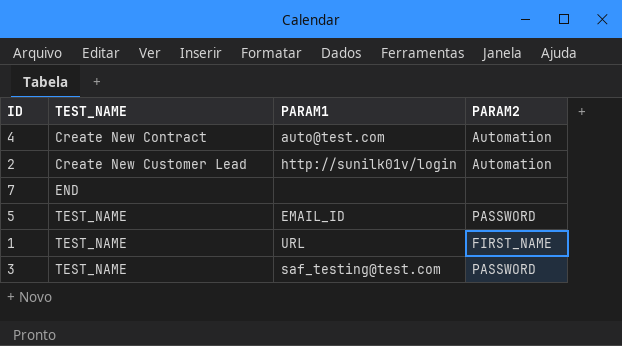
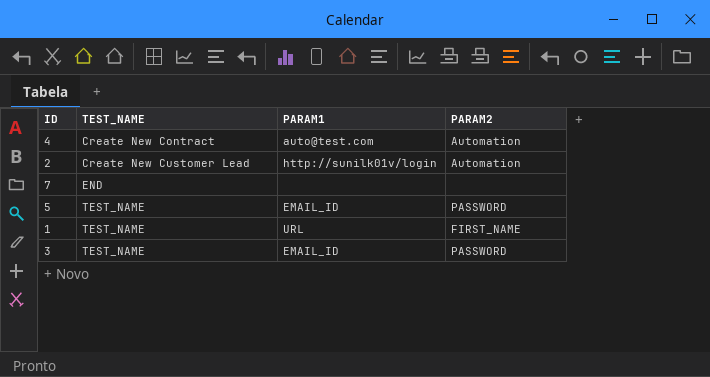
3 | PARAM1: saf_testing@test.com -> EMAIL_ID

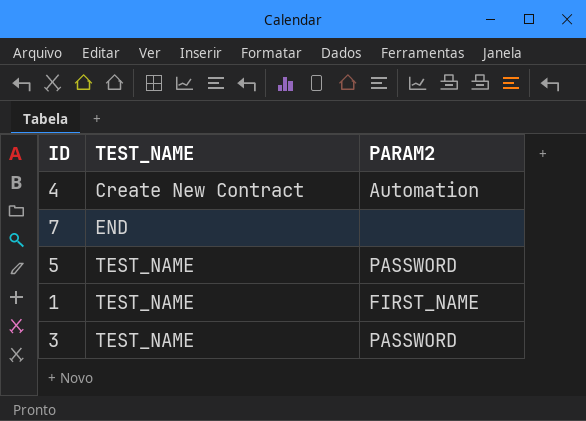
column PARAM1 | position: 3 -> none
row 2: Create New Customer Lead | http://sunilk01v/login | Automation -> none

